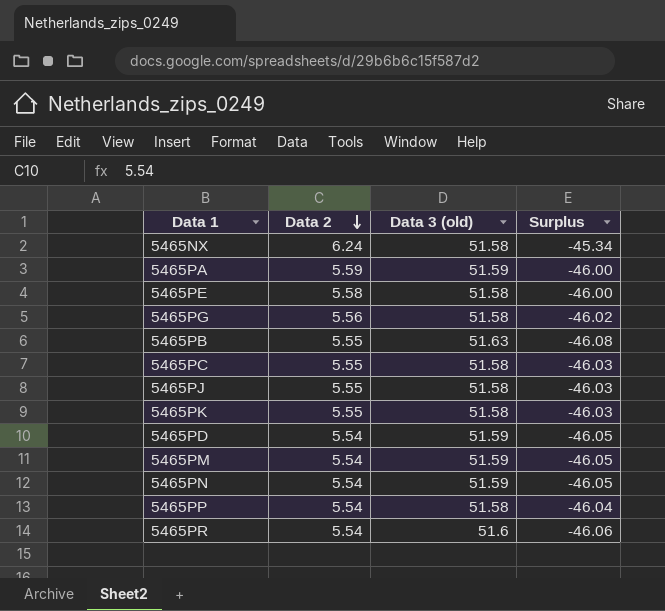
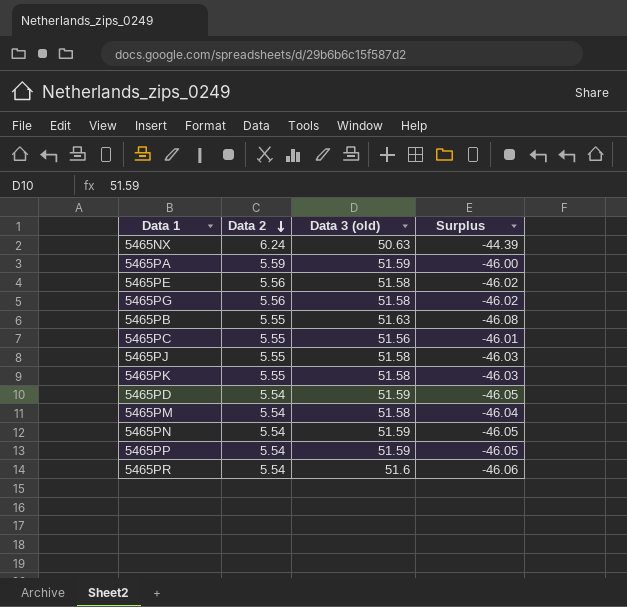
5465NX | Data 3 (old): 51.58 -> 50.63
5465NX | Surplus: -45.34 -> -44.39
5465PE | Data 2: 5.58 -> 5.56
5465PE | Surplus: -46.00 -> -46.02
5465PC | Data 3 (old): 51.58 -> 51.56
5465PC | Surplus: -46.03 -> -46.01
5465PM | Data 3 (old): 51.59 -> 51.58
5465PM | Surplus: -46.05 -> -46.04
5465PP | Data 3 (old): 51.58 -> 51.59
5465PP | Surplus: -46.04 -> -46.05

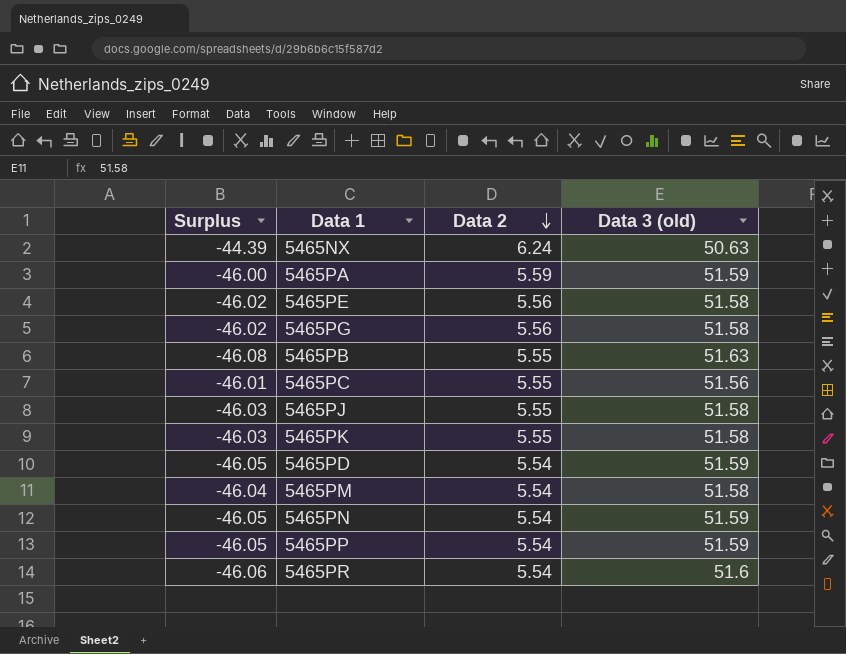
column Surplus | position: 4 -> 1

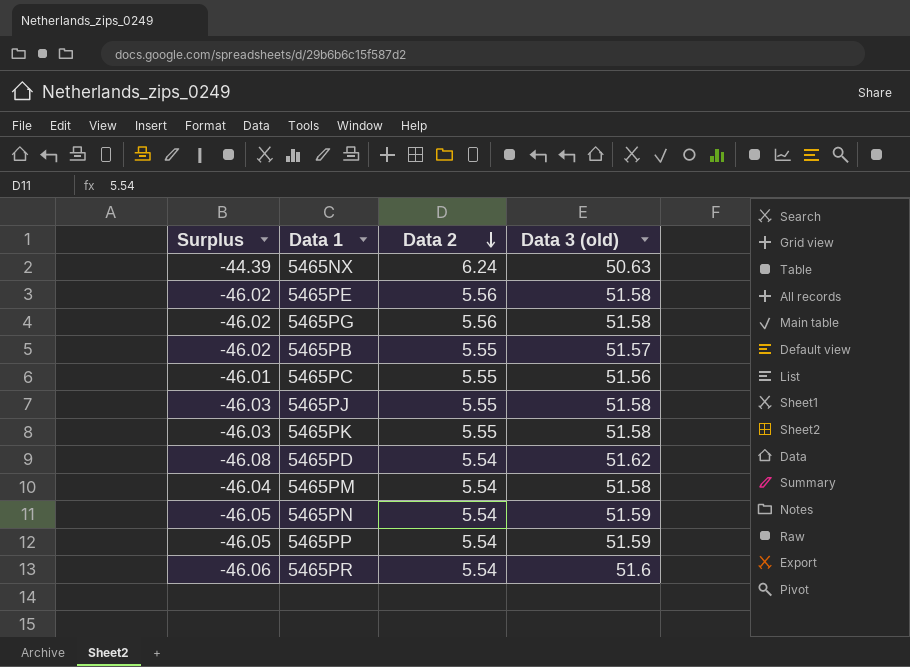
row 5465PA: -46.00 | 5.59 | 51.59 -> none
5465PB | Surplus: -46.08 -> -46.02
5465PB | Data 3 (old): 51.63 -> 51.57
5465PD | Surplus: -46.05 -> -46.08
5465PD | Data 3 (old): 51.59 -> 51.62

